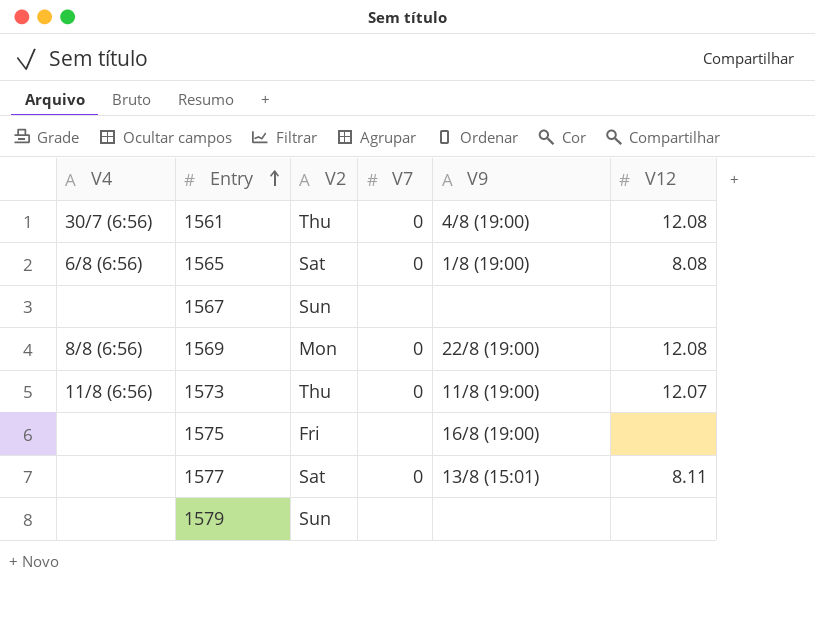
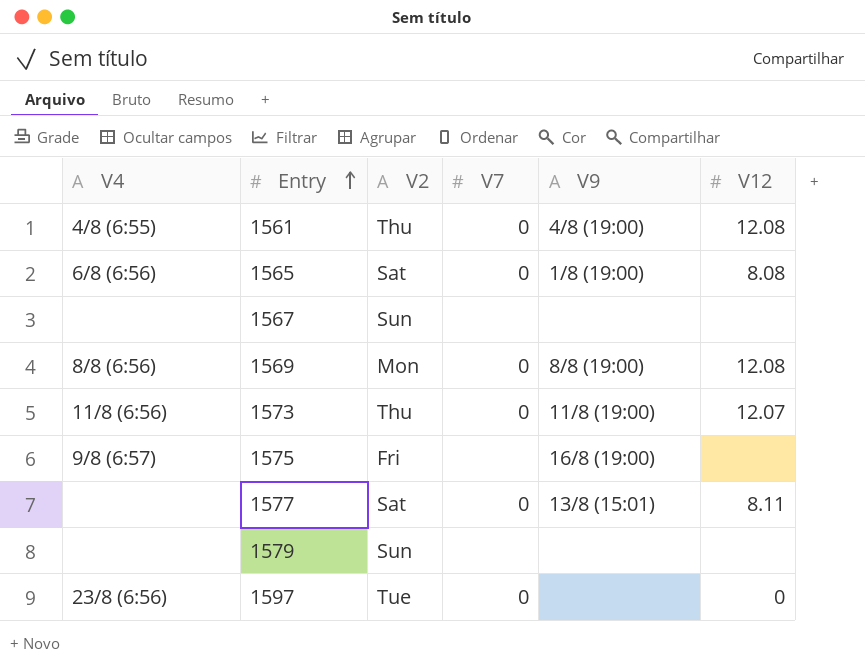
1561 | V4: 30/7 (6:56) -> 4/8 (6:55)
1569 | V9: 22/8 (19:00) -> 8/8 (19:00)
1575 | V4: none -> 9/8 (6:57)
row 1597: none -> 23/8 (6:56) | Tue | 0 | none | 0

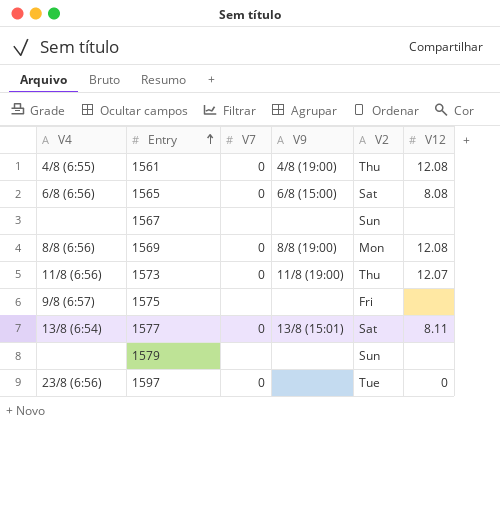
column V2 | position: 3 -> 5
1565 | V9: 1/8 (19:00) -> 6/8 (15:00)
1575 | V9: 16/8 (19:00) -> none
1577 | V4: none -> 13/8 (6:54)

